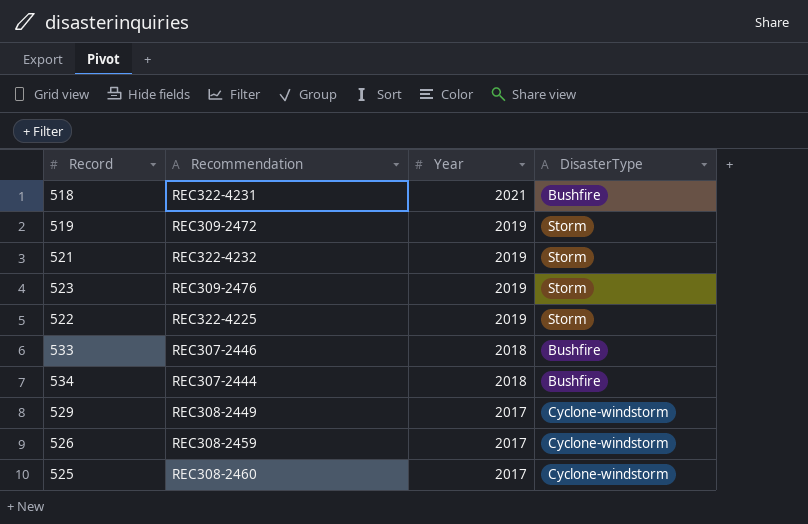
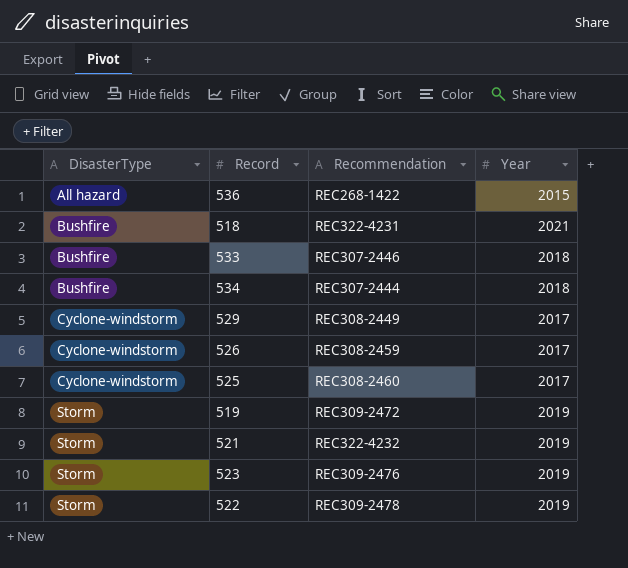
row order: Year descending -> DisasterType ascending
column DisasterType | position: 4 -> 1
row 536: none -> All hazard | REC268-1422 | 2015
522 | Recommendation: REC322-4225 -> REC309-2478

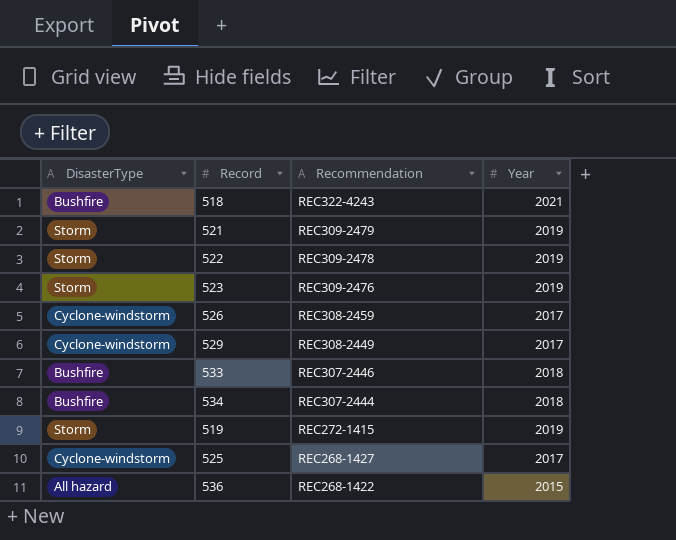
row order: DisasterType ascending -> Recommendation descending
518 | Recommendation: REC322-4231 -> REC322-4243
521 | Recommendation: REC322-4232 -> REC309-2479
519 | Recommendation: REC309-2472 -> REC272-1415
525 | Recommendation: REC308-2460 -> REC268-1427

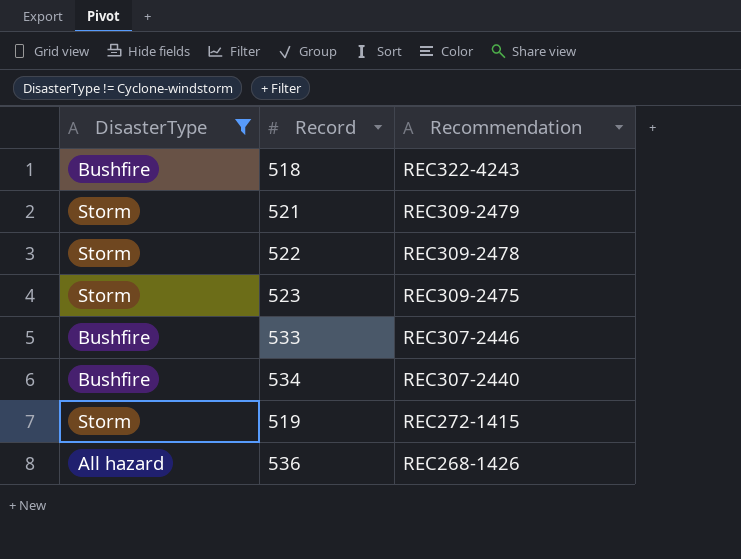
filter: none -> DisasterType != Cyclone-windstorm
column Year | position: 4 -> none
523 | Recommendation: REC309-2476 -> REC309-2475
534 | Recommendation: REC307-2444 -> REC307-2440
536 | Recommendation: REC268-1422 -> REC268-1426

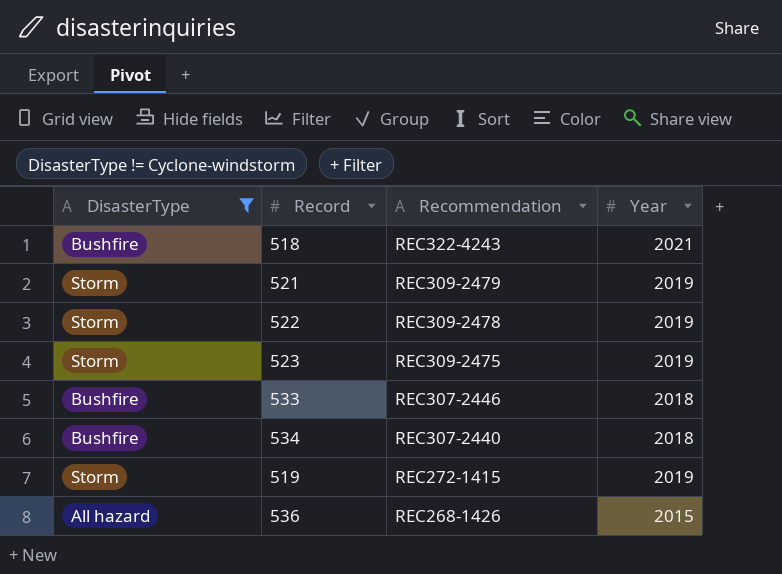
column Year | position: none -> 4

